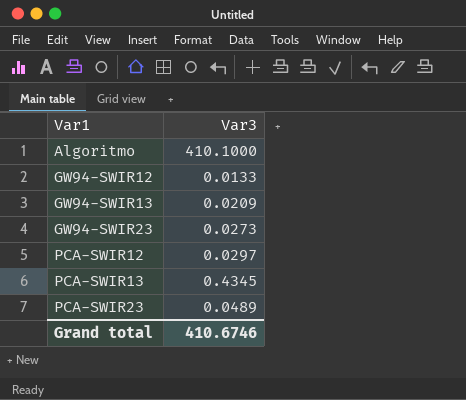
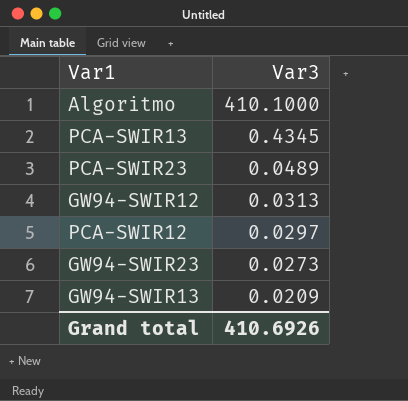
row order: Var1 ascending -> Var3 descending
GW94-SWIR12 | Var3: 0.0133 -> 0.0313
Grand total | Var3: 410.6746 -> 410.6926

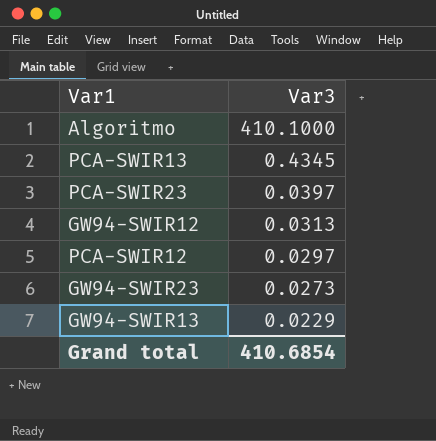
PCA-SWIR23 | Var3: 0.0489 -> 0.0397
GW94-SWIR13 | Var3: 0.0209 -> 0.0229
Grand total | Var3: 410.6926 -> 410.6854

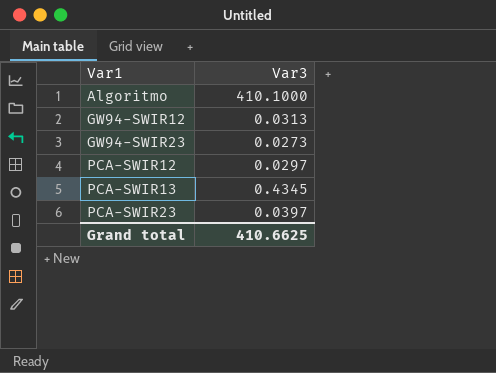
row order: Var3 descending -> Var1 ascending
row GW94-SWIR13: 0.0229 -> none
Grand total | Var3: 410.6854 -> 410.6625

